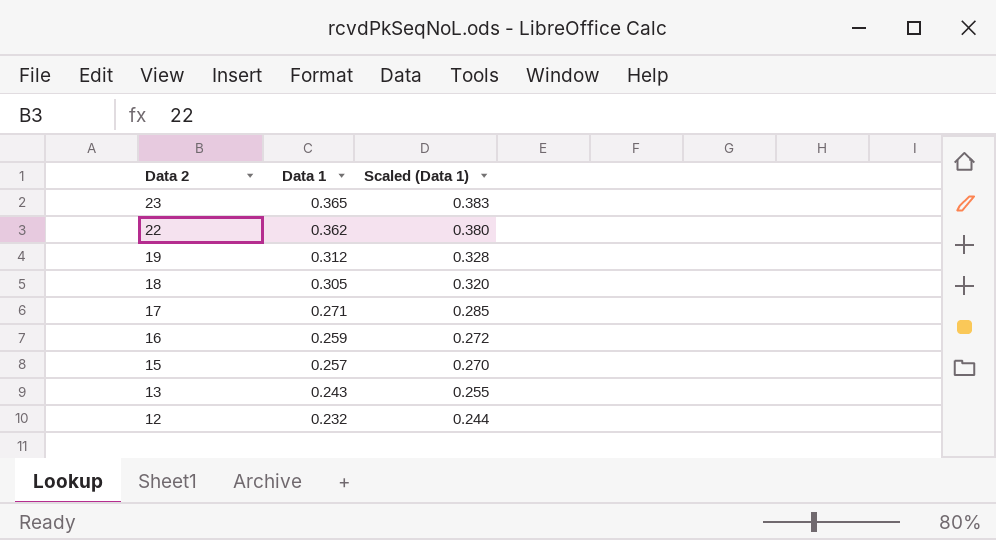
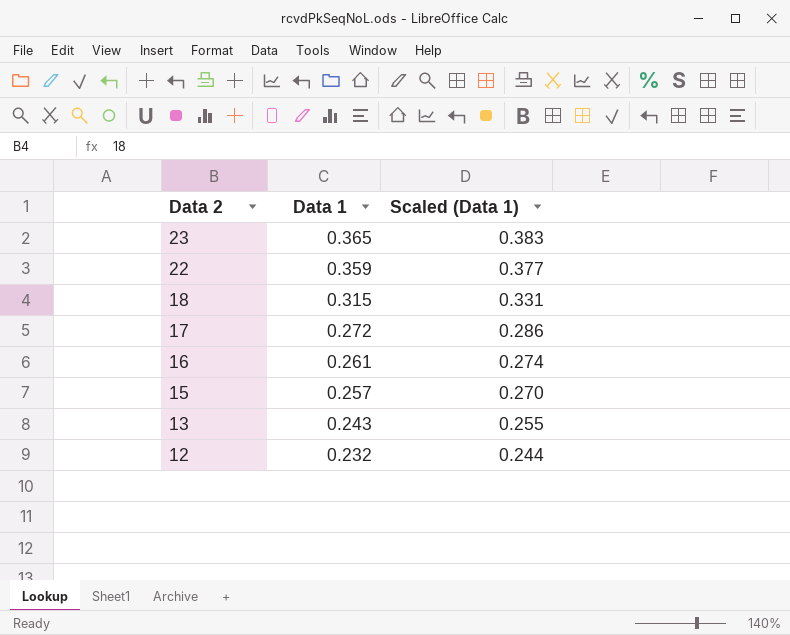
row 19: 0.312 | 0.328 -> none
22 | Data 1: 0.362 -> 0.359
22 | Scaled (Data 1): 0.380 -> 0.377
18 | Data 1: 0.305 -> 0.315
18 | Scaled (Data 1): 0.320 -> 0.331
17 | Data 1: 0.271 -> 0.272
17 | Scaled (Data 1): 0.285 -> 0.286
16 | Data 1: 0.259 -> 0.261
16 | Scaled (Data 1): 0.272 -> 0.274

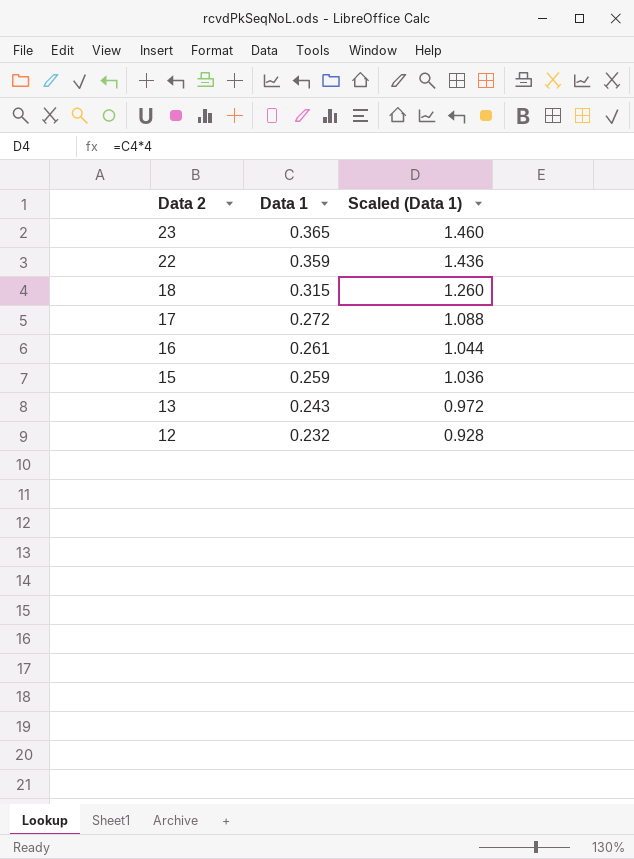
column Scaled (Data 1) | formula: [Data 1] * 1.05 -> [Data 1] * 4
15 | Data 1: 0.257 -> 0.259

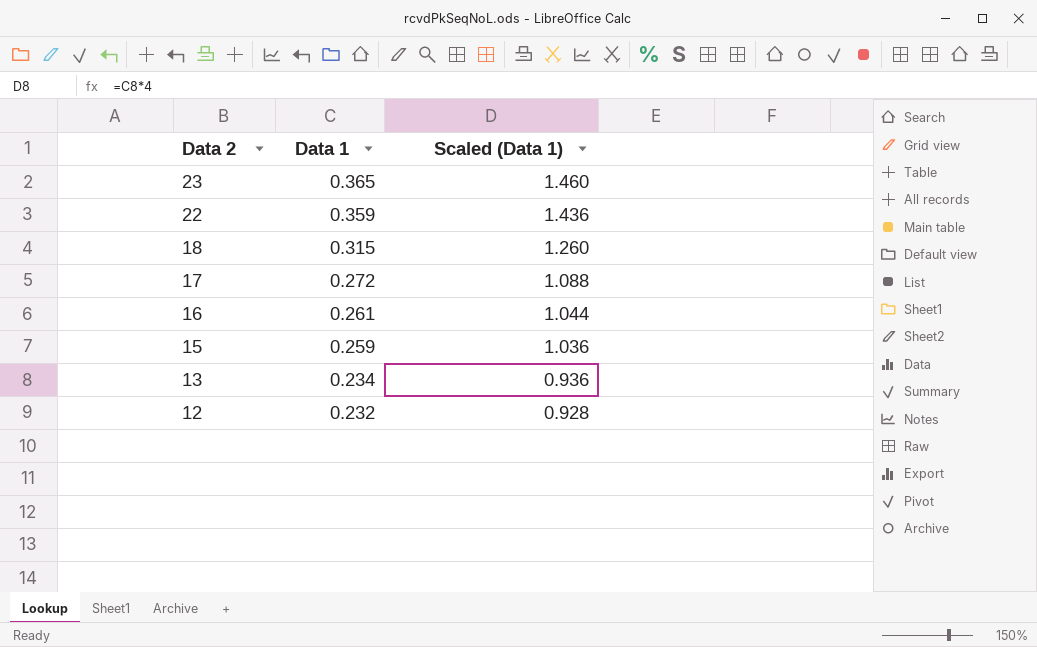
13 | Data 1: 0.243 -> 0.234
13 | Scaled (Data 1): 0.972 -> 0.936

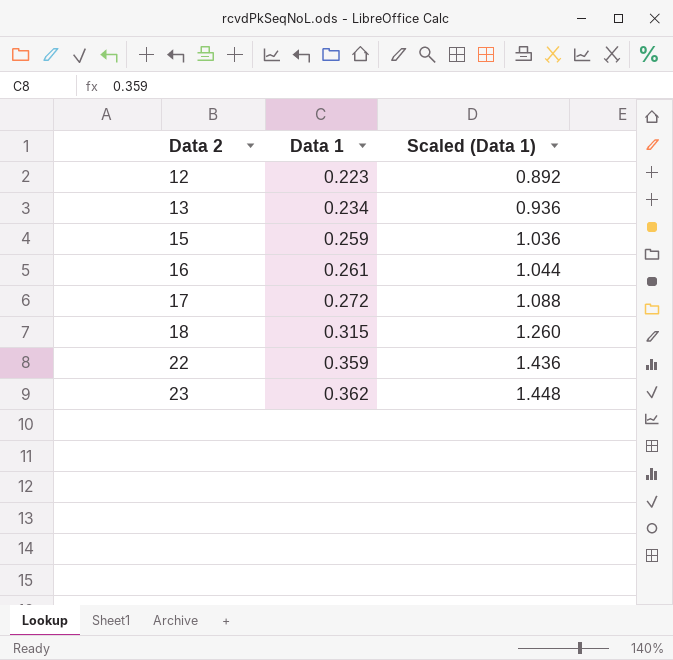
row order: Data 2 descending -> Data 2 ascending
12 | Data 1: 0.232 -> 0.223
12 | Scaled (Data 1): 0.928 -> 0.892
23 | Data 1: 0.365 -> 0.362
23 | Scaled (Data 1): 1.460 -> 1.448

